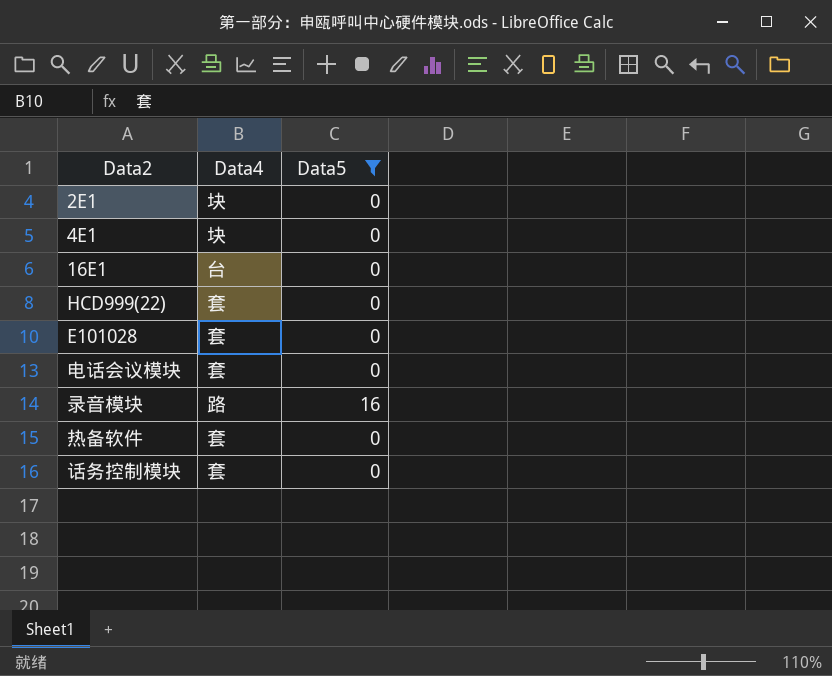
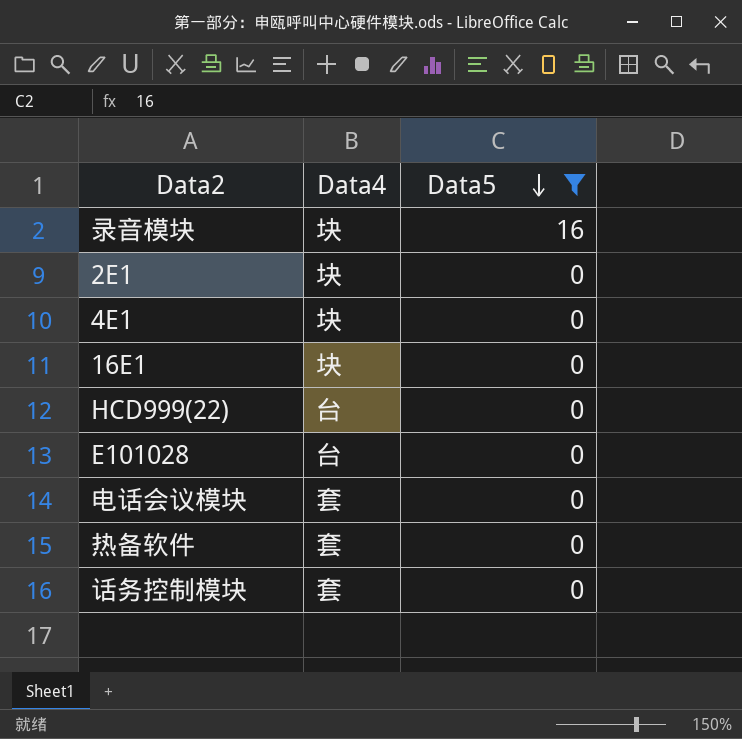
row order: none -> Data5 descending
录音模块 | Data4: 路 -> 块
16E1 | Data4: 台 -> 块
HCD999(22) | Data4: 套 -> 台
E101028 | Data4: 套 -> 台

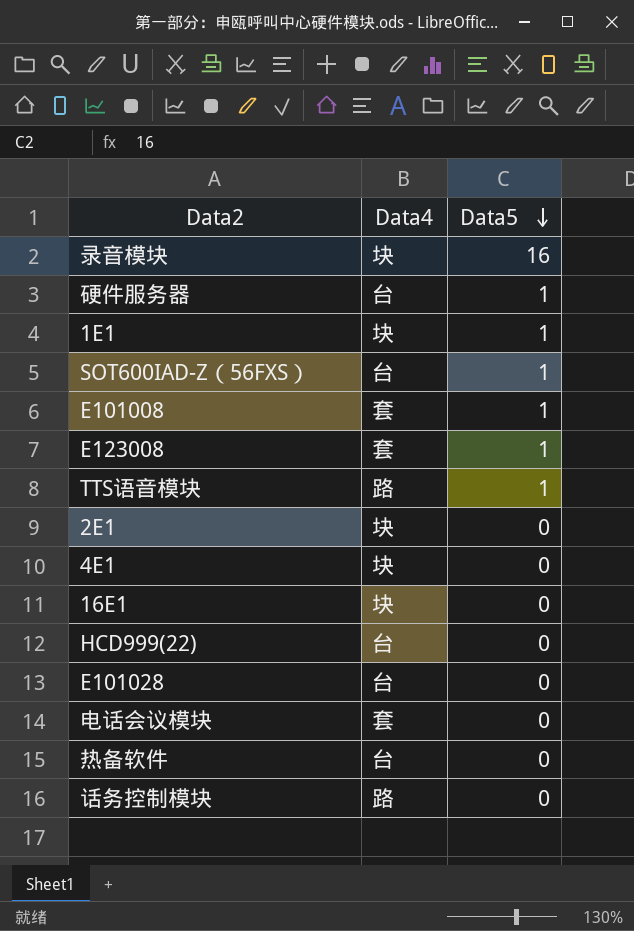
filter: Data5 != 1 -> none
热备软件 | Data4: 套 -> 台
话务控制模块 | Data4: 套 -> 路

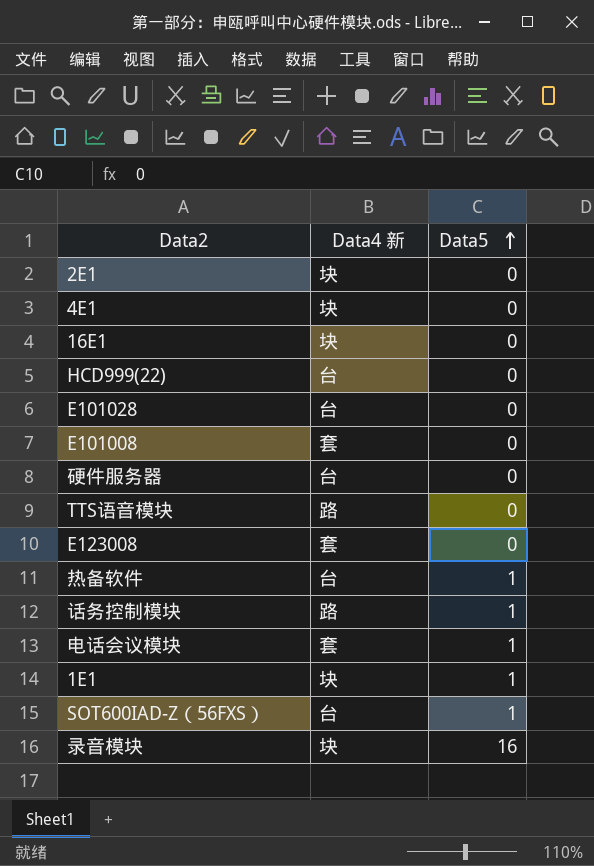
row order: Data5 descending -> Data5 ascending
column name: Data4 -> Data4 新
E101008 | Data5: 1 -> 0
硬件服务器 | Data5: 1 -> 0
TTS语音模块 | Data5: 1 -> 0
E123008 | Data5: 1 -> 0
热备软件 | Data5: 0 -> 1
话务控制模块 | Data5: 0 -> 1
电话会议模块 | Data5: 0 -> 1

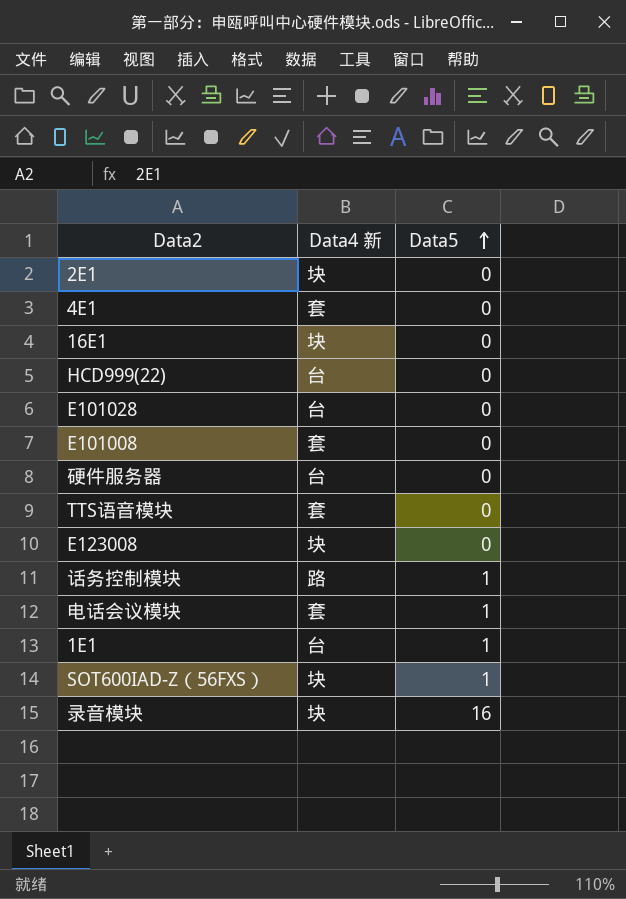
row 热备软件: 台 | 1 -> none
4E1 | Data4 新: 块 -> 套
TTS语音模块 | Data4 新: 路 -> 套
E123008 | Data4 新: 套 -> 块
1E1 | Data4 新: 块 -> 台
SOT600IAD-Z（56FXS） | Data4 新: 台 -> 块

